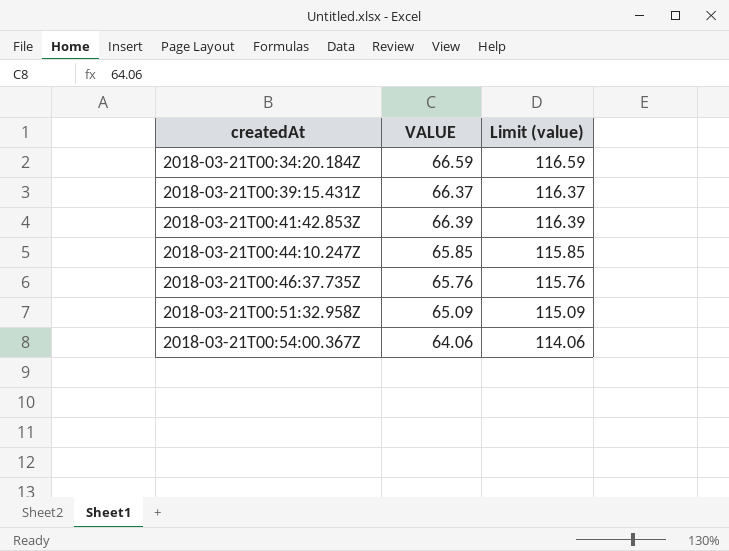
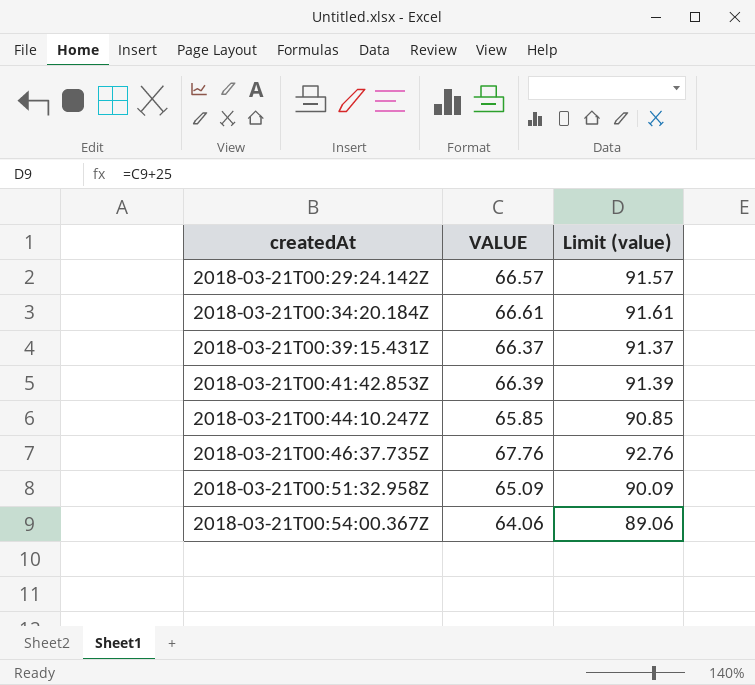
column Limit (value) | formula: [VALUE] + 50 -> [VALUE] + 25
row 2018-03-21T00:29:24.142Z: none -> 66.57 | 91.57
2018-03-21T00:34:20.184Z | VALUE: 66.59 -> 66.61
2018-03-21T00:46:37.735Z | VALUE: 65.76 -> 67.76

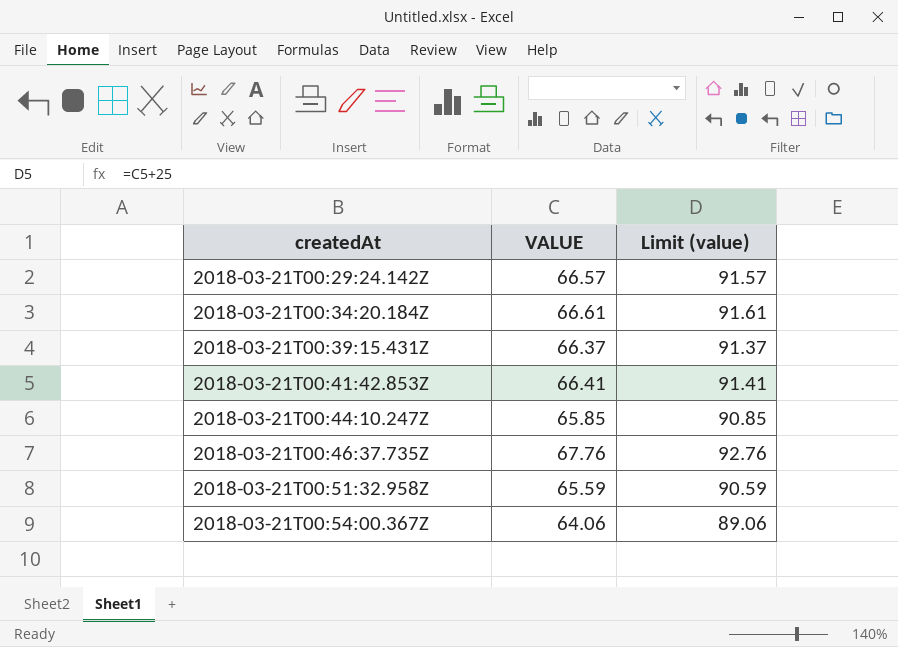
2018-03-21T00:41:42.853Z | VALUE: 66.39 -> 66.41
2018-03-21T00:41:42.853Z | Limit (value): 91.39 -> 91.41
2018-03-21T00:51:32.958Z | VALUE: 65.09 -> 65.59
2018-03-21T00:51:32.958Z | Limit (value): 90.09 -> 90.59

